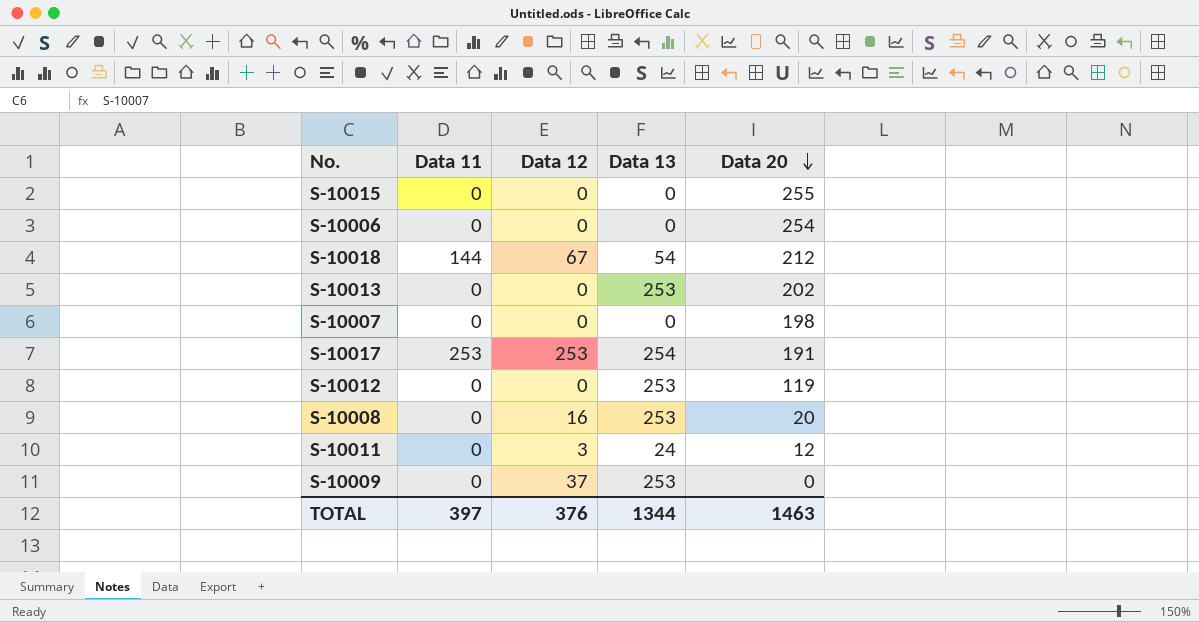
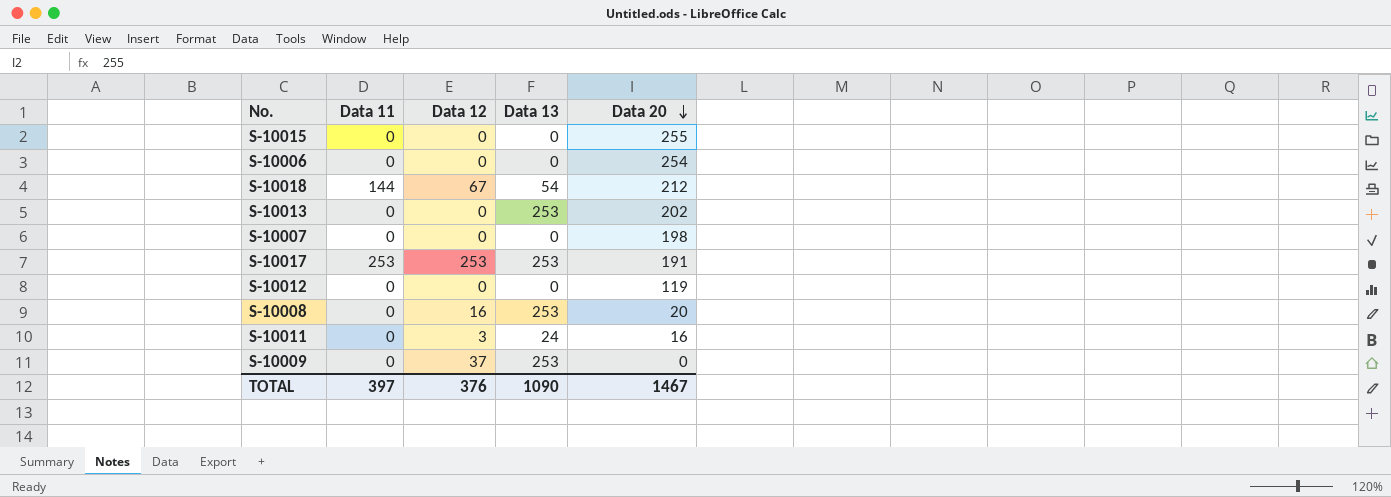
S-10017 | Data 13: 254 -> 253
S-10012 | Data 13: 253 -> 0
S-10011 | Data 20: 12 -> 16
TOTAL | Data 13: 1344 -> 1090
TOTAL | Data 20: 1463 -> 1467

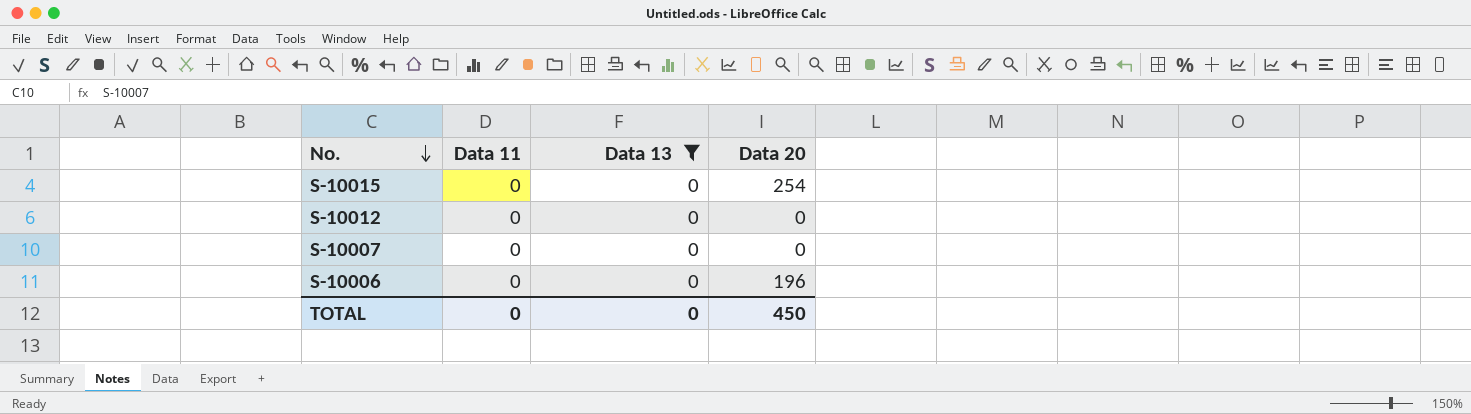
filter: none -> Data 13 = 0
row order: Data 20 descending -> No. descending
column Data 12 | position: 3 -> none
S-10015 | Data 20: 255 -> 254
S-10012 | Data 20: 119 -> 0
S-10007 | Data 20: 198 -> 0
S-10006 | Data 20: 254 -> 196
TOTAL | Data 11: 397 -> 0
TOTAL | Data 13: 1090 -> 0
TOTAL | Data 20: 1467 -> 450

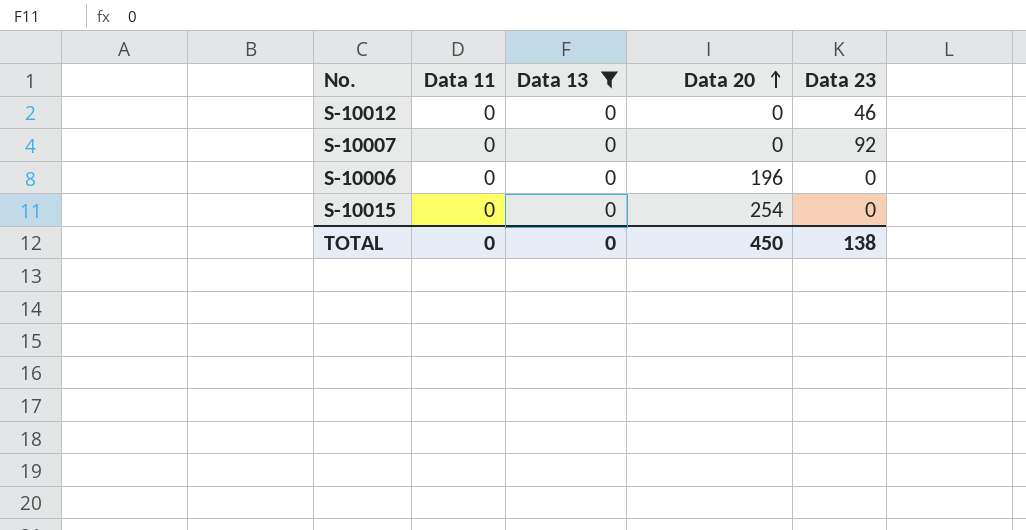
row order: No. descending -> Data 20 ascending
column Data 23 | position: none -> 5

